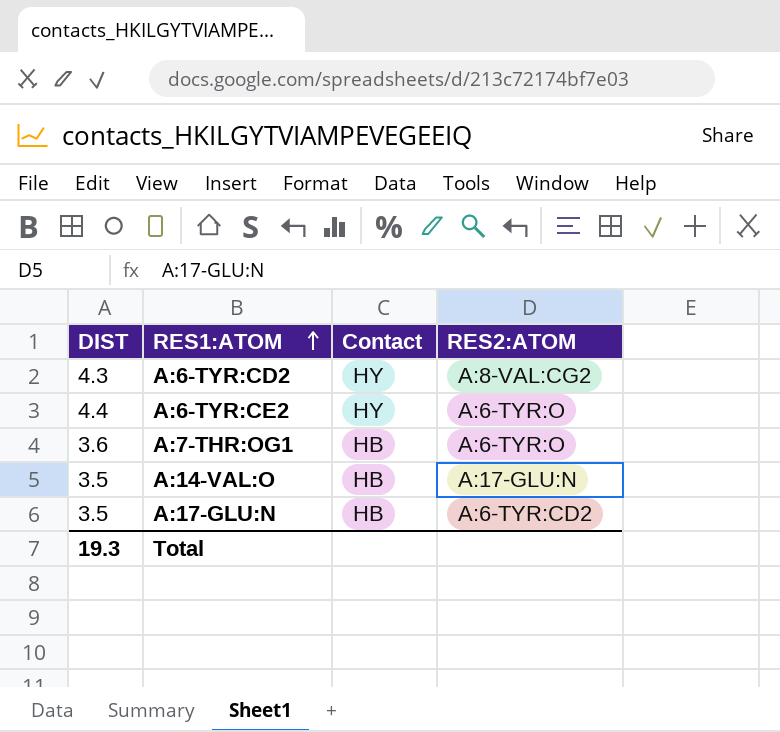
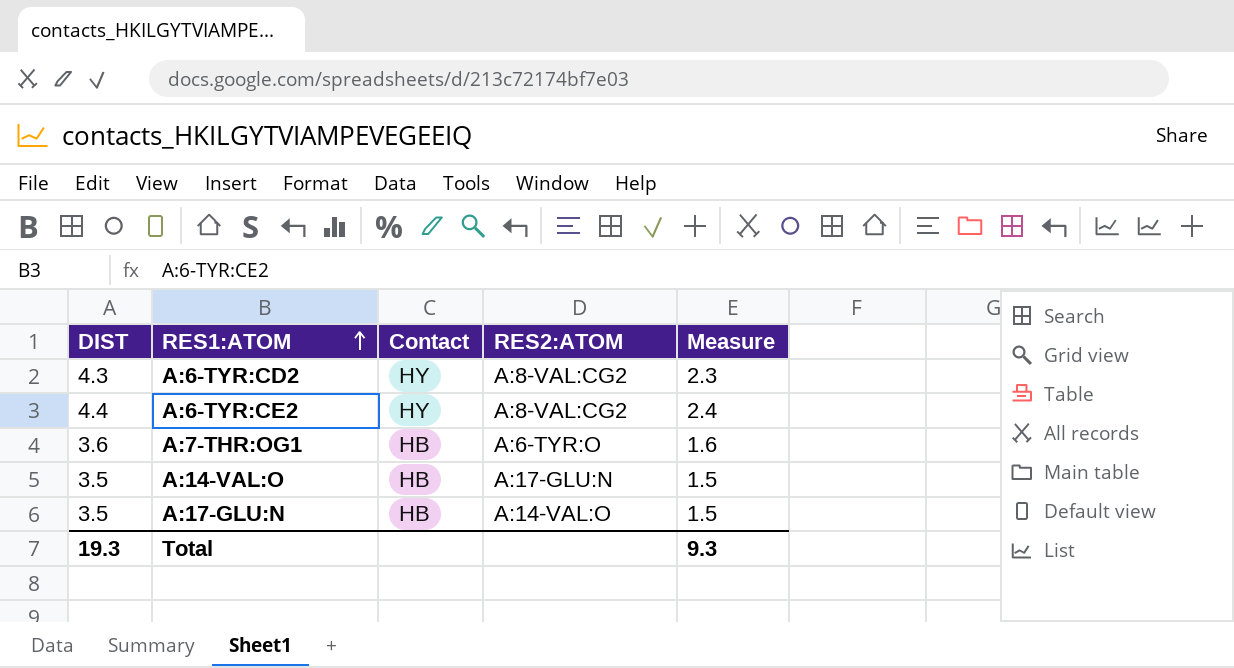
column Measure | formula: none -> [DIST] - 2
A:6-TYR:CE2 | RES2:ATOM: A:6-TYR:O -> A:8-VAL:CG2
A:17-GLU:N | RES2:ATOM: A:6-TYR:CD2 -> A:14-VAL:O

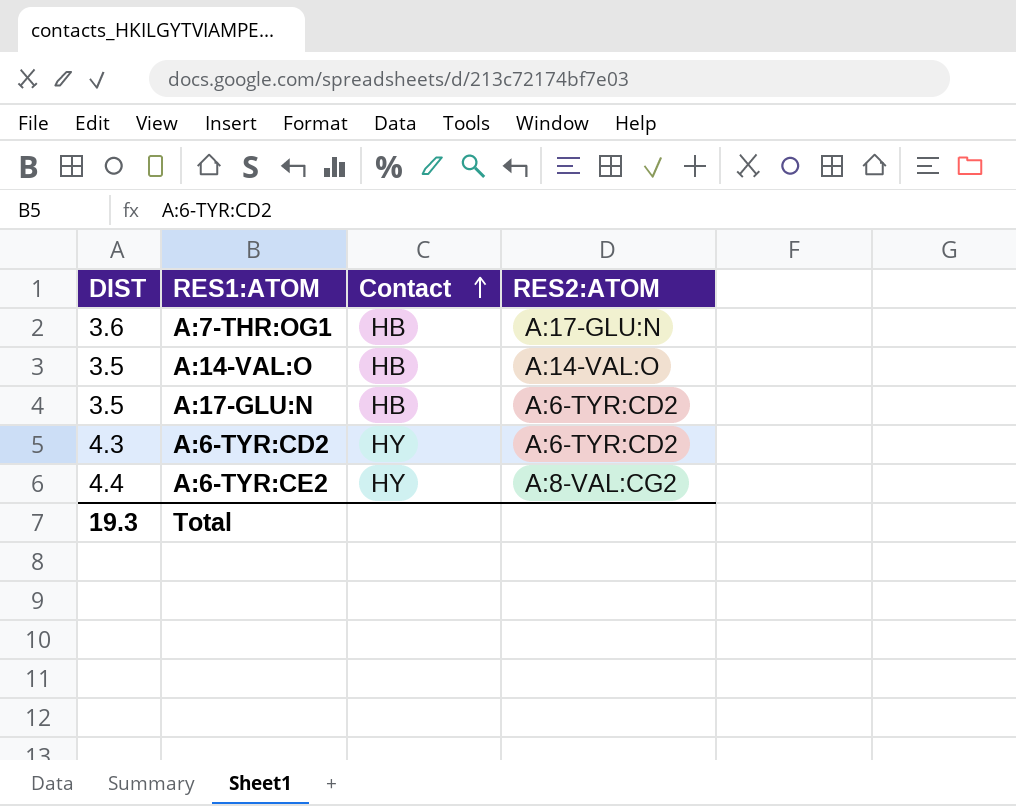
row order: RES1:ATOM ascending -> Contact ascending
column Measure | formula: [DIST] - 2 -> none
A:7-THR:OG1 | RES2:ATOM: A:6-TYR:O -> A:17-GLU:N
A:14-VAL:O | RES2:ATOM: A:17-GLU:N -> A:14-VAL:O
A:17-GLU:N | RES2:ATOM: A:14-VAL:O -> A:6-TYR:CD2
A:6-TYR:CD2 | RES2:ATOM: A:8-VAL:CG2 -> A:6-TYR:CD2

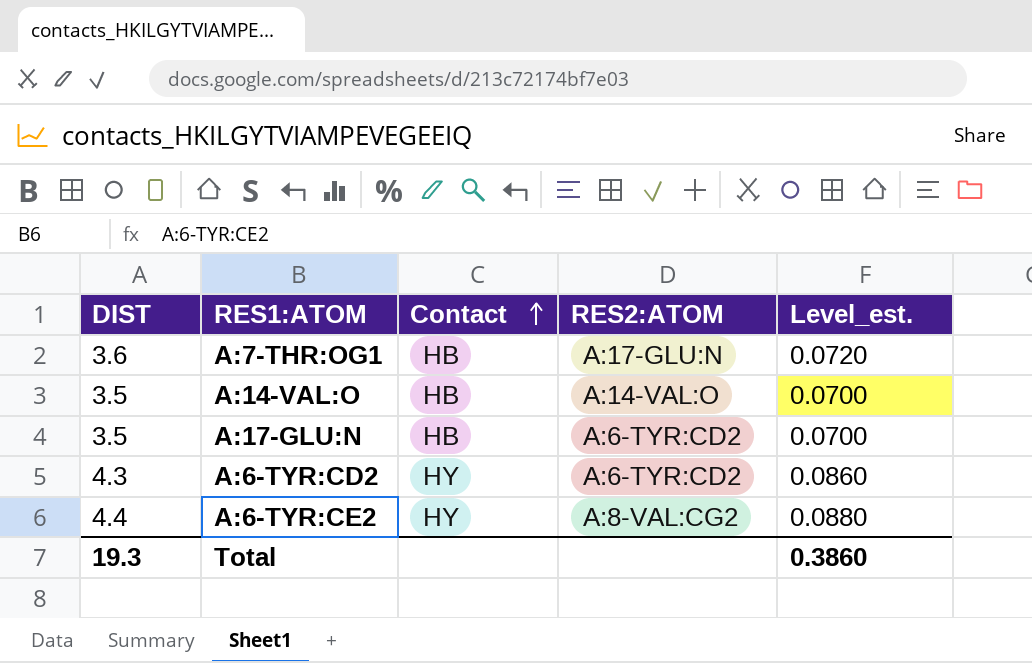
column Level_est. | formula: none -> [DIST] * 0.02

